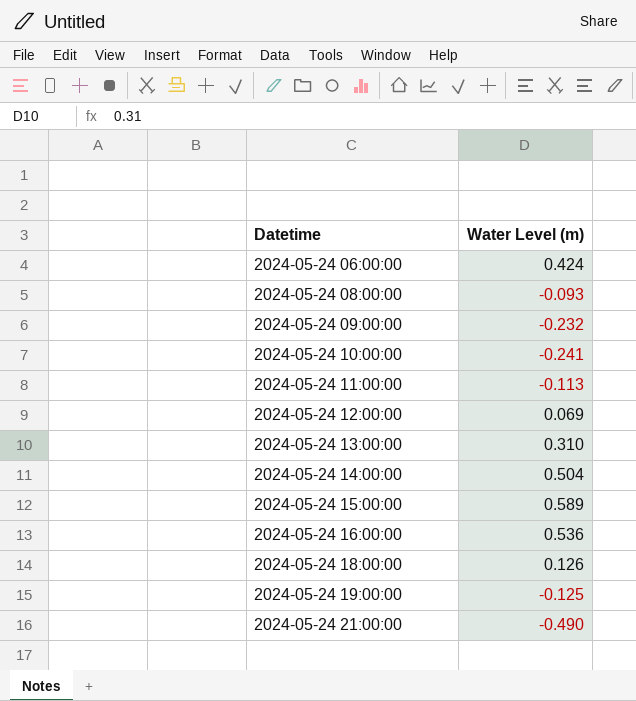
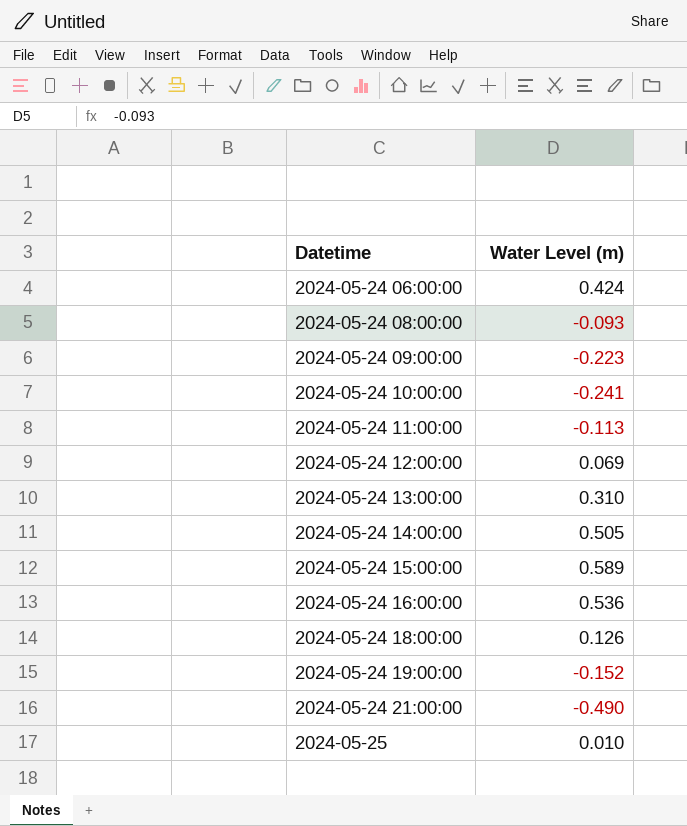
2024-05-24 09:00:00 | Water Level (m): -0.232 -> -0.223
2024-05-24 14:00:00 | Water Level (m): 0.504 -> 0.505
2024-05-24 19:00:00 | Water Level (m): -0.125 -> -0.152
row 2024-05-25: none -> 0.010

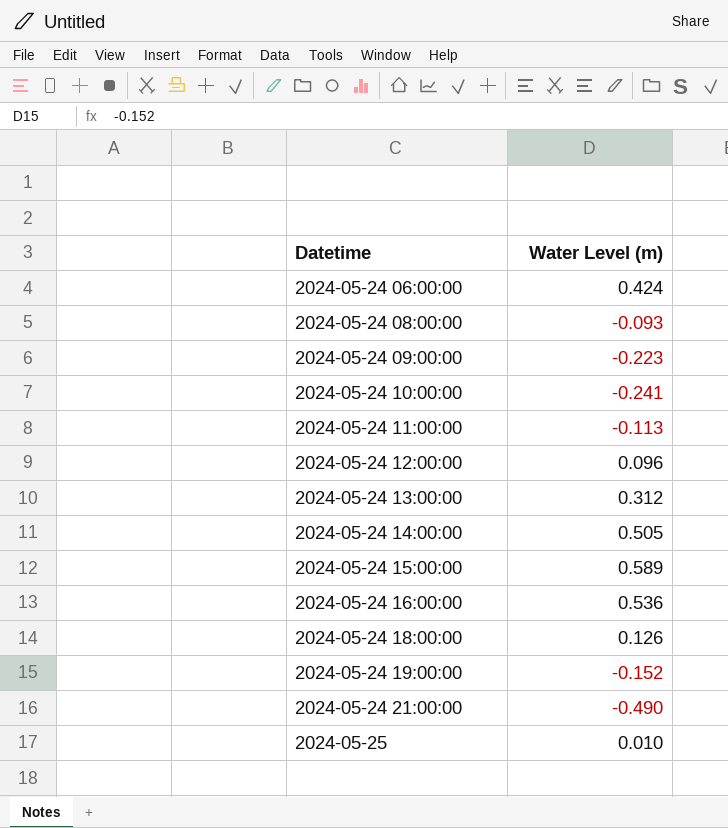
2024-05-24 12:00:00 | Water Level (m): 0.069 -> 0.096
2024-05-24 13:00:00 | Water Level (m): 0.310 -> 0.312

